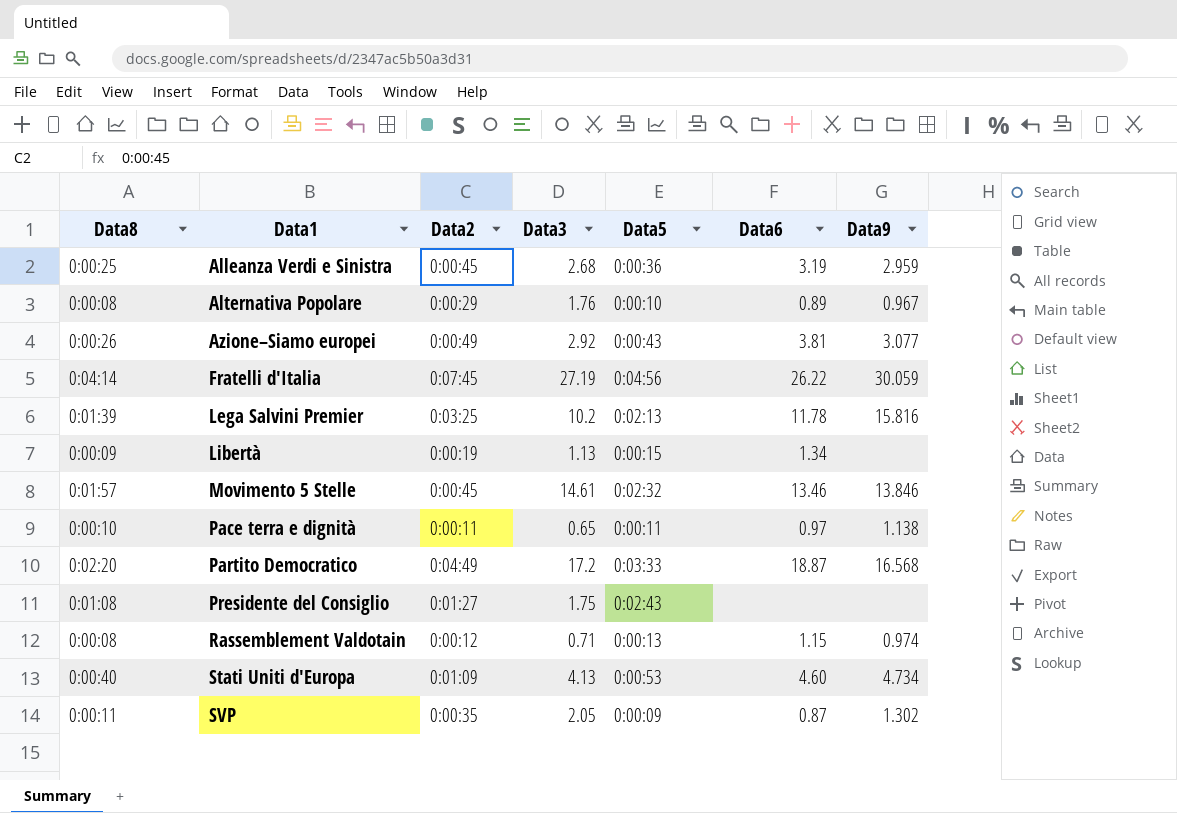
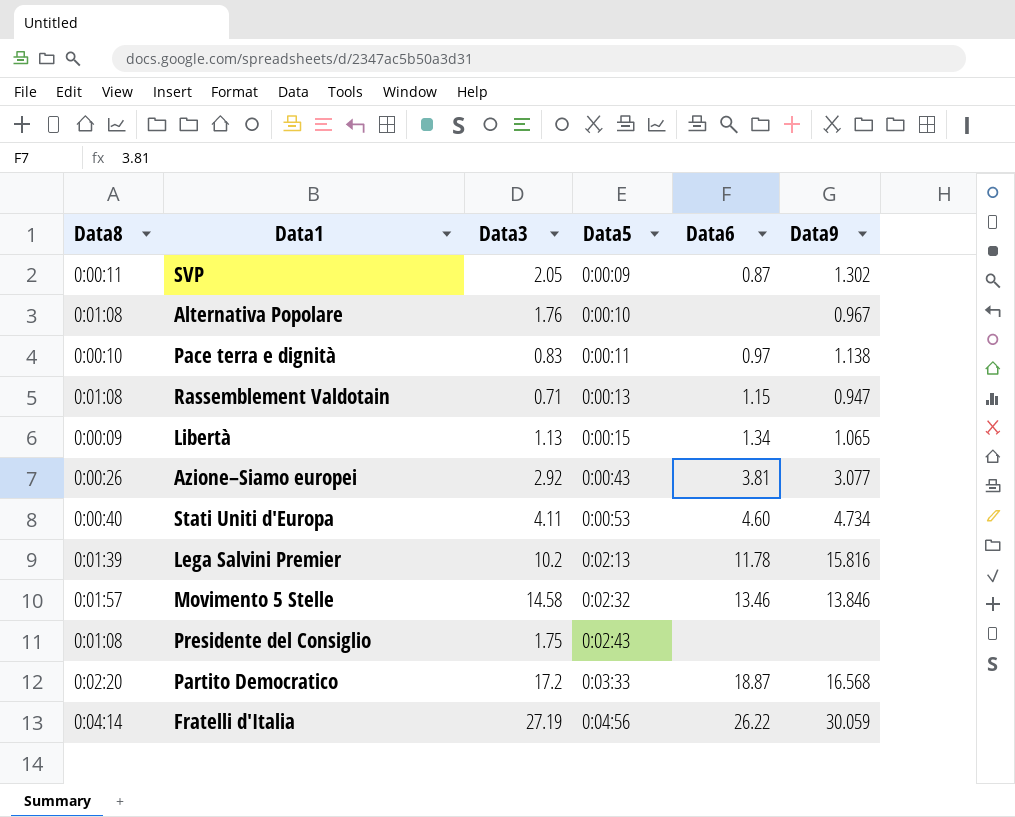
row order: Data1 ascending -> Data5 ascending
column Data2 | position: 3 -> none
row Alleanza Verdi e Sinistra: 0:00:25 | 0:00:45 | 2.68 | 0:00:36 | 3.19 | 2.959 -> none
Alternativa Popolare | Data8: 0:00:08 -> 0:01:08
Alternativa Popolare | Data6: 0.89 -> none
Pace terra e dignità | Data3: 0.65 -> 0.83
Rassemblement Valdotain | Data8: 0:00:08 -> 0:01:08
Rassemblement Valdotain | Data9: 0.974 -> 0.947
Libertà | Data9: none -> 1.065
Stati Uniti d'Europa | Data3: 4.13 -> 4.11
Movimento 5 Stelle | Data3: 14.61 -> 14.58

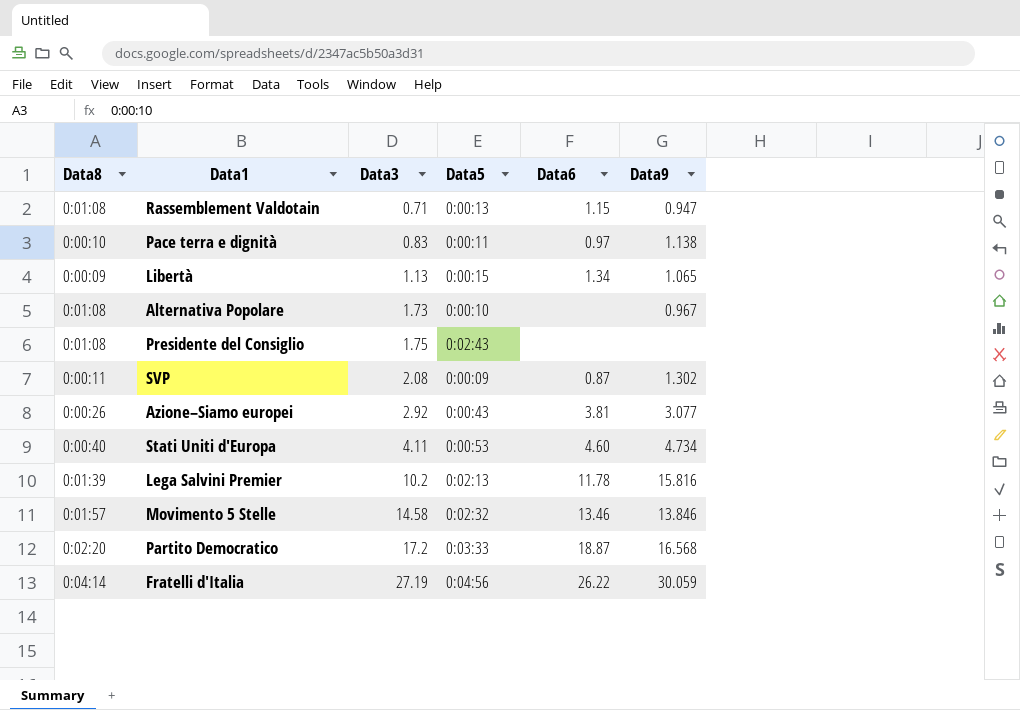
row order: Data5 ascending -> Data3 ascending
Alternativa Popolare | Data3: 1.76 -> 1.73
SVP | Data3: 2.05 -> 2.08

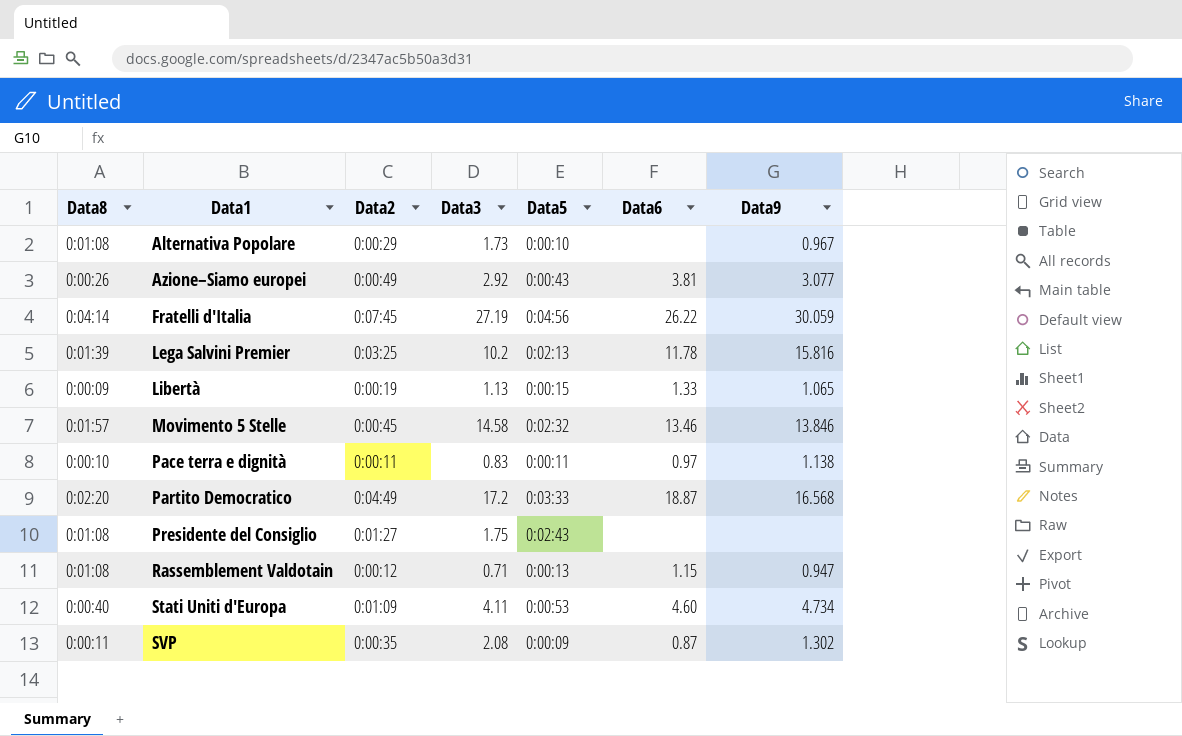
row order: Data3 ascending -> Data1 ascending
column Data2 | position: none -> 3
Libertà | Data6: 1.34 -> 1.33

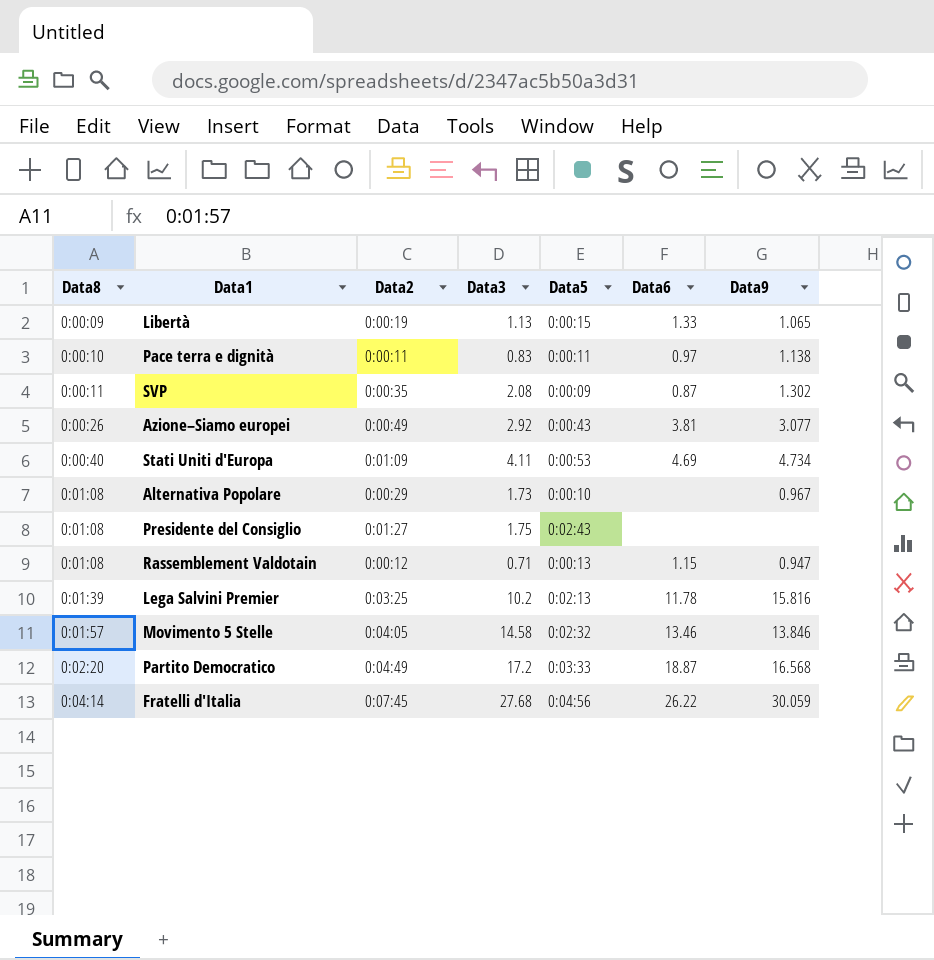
row order: Data1 ascending -> Data8 ascending
Stati Uniti d'Europa | Data6: 4.60 -> 4.69
Movimento 5 Stelle | Data2: 0:00:45 -> 0:04:05
Fratelli d'Italia | Data3: 27.19 -> 27.68

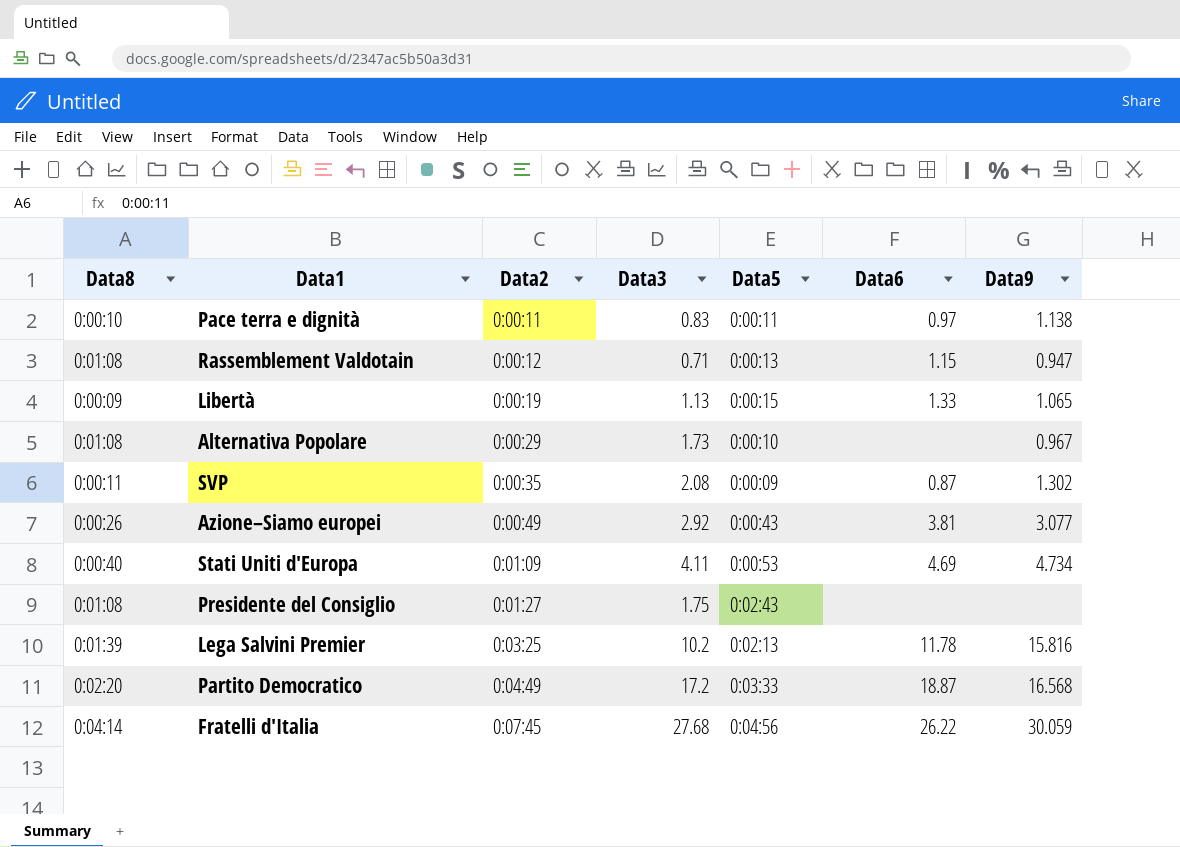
row order: Data8 ascending -> Data2 ascending
row Movimento 5 Stelle: 0:01:57 | 0:04:05 | 14.58 | 0:02:32 | 13.46 | 13.846 -> none

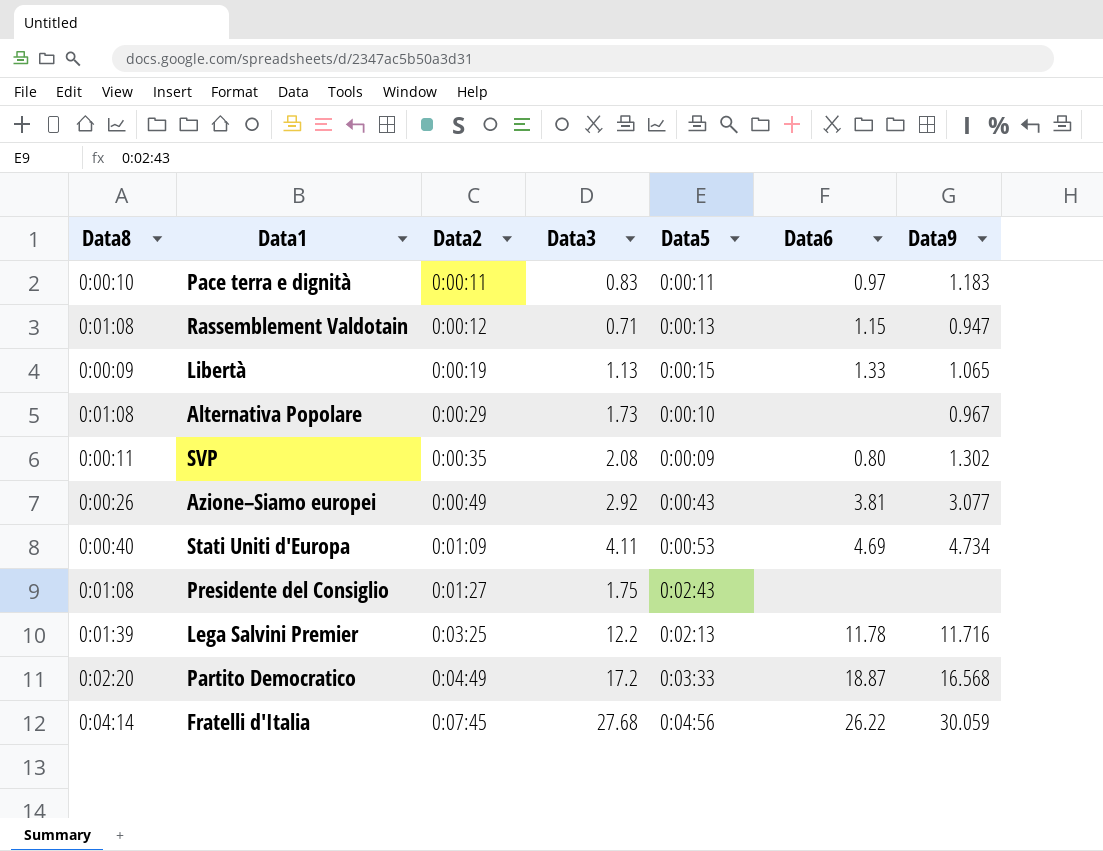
Pace terra e dignità | Data9: 1.138 -> 1.183
SVP | Data6: 0.87 -> 0.80
Lega Salvini Premier | Data3: 10.2 -> 12.2
Lega Salvini Premier | Data9: 15.816 -> 11.716

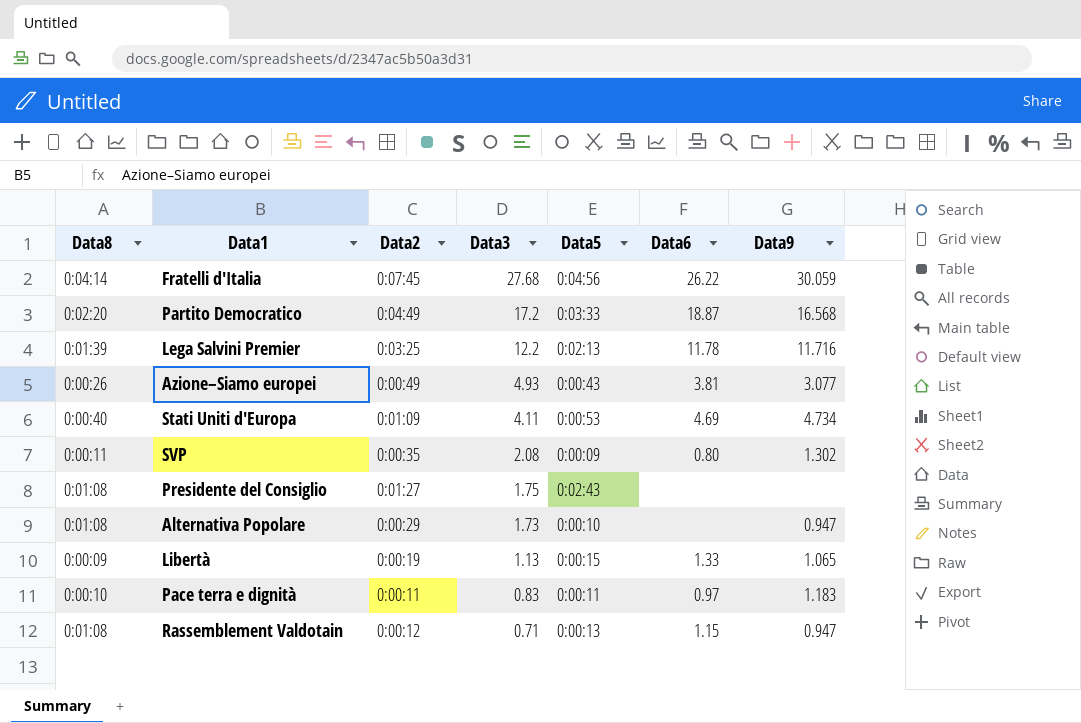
row order: Data2 ascending -> Data3 descending
Azione–Siamo europei | Data3: 2.92 -> 4.93
Alternativa Popolare | Data9: 0.967 -> 0.947

